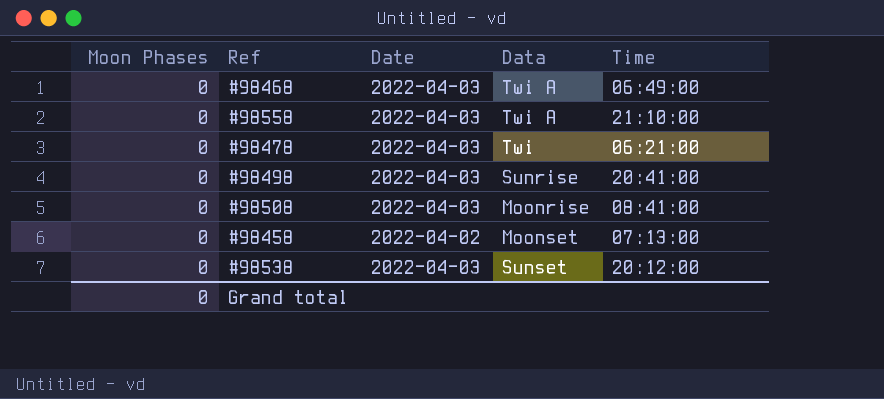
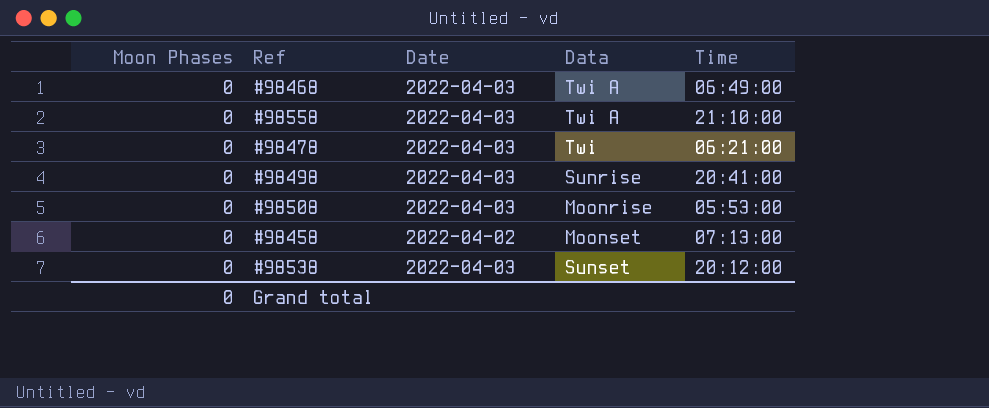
#98508 | Time: 08:41:00 -> 05:53:00

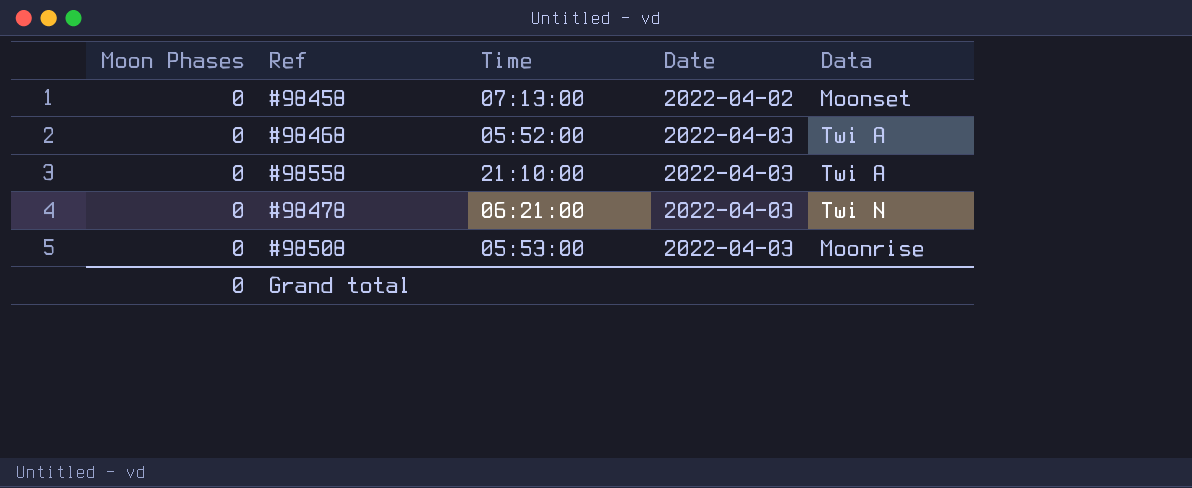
row order: none -> Date ascending
column Time | position: 5 -> 3
row #98498: 0 | 2022-04-03 | Sunrise | 20:41:00 -> none
row #98538: 0 | 2022-04-03 | Sunset | 20:12:00 -> none
#98468 | Time: 06:49:00 -> 05:52:00
#98478 | Data: Twi -> Twi N

